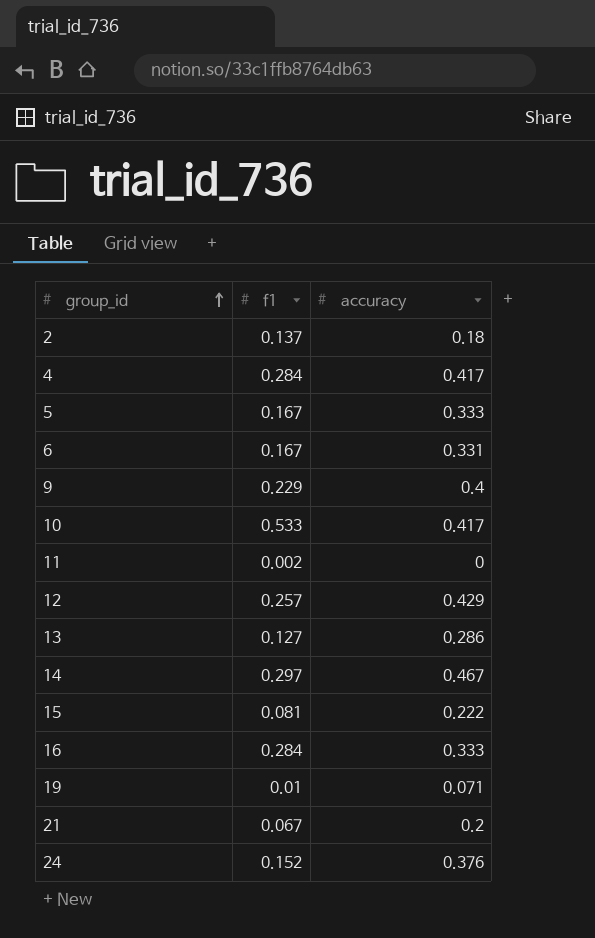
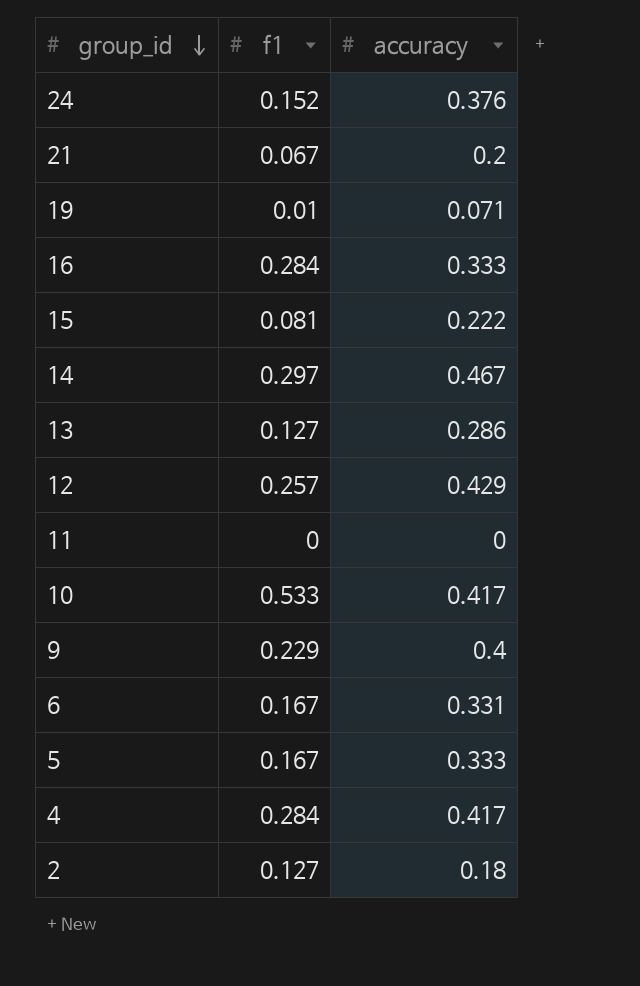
row order: group_id ascending -> group_id descending
11 | f1: 0.002 -> 0
2 | f1: 0.137 -> 0.127

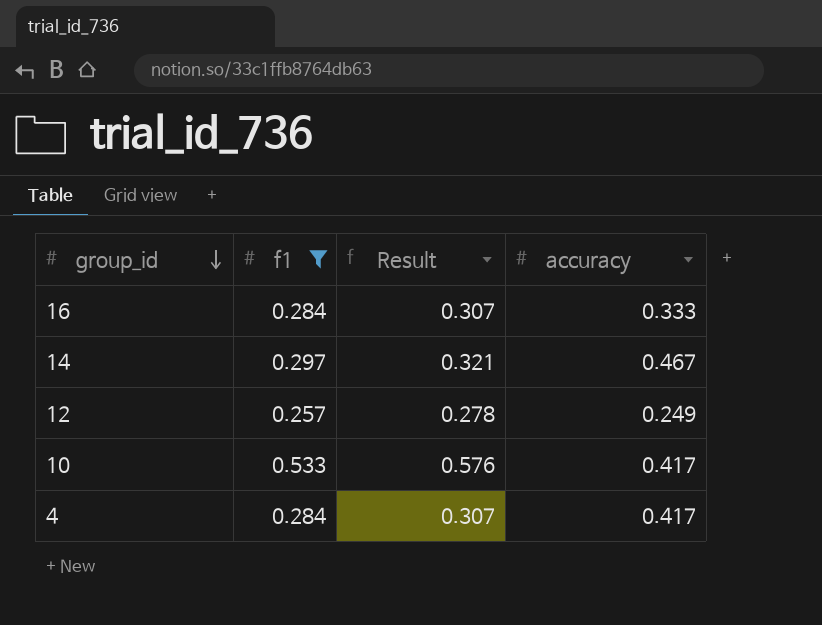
filter: none -> f1 >= 0.257
column Result | formula: none -> [f1] * 1.08
12 | accuracy: 0.429 -> 0.249

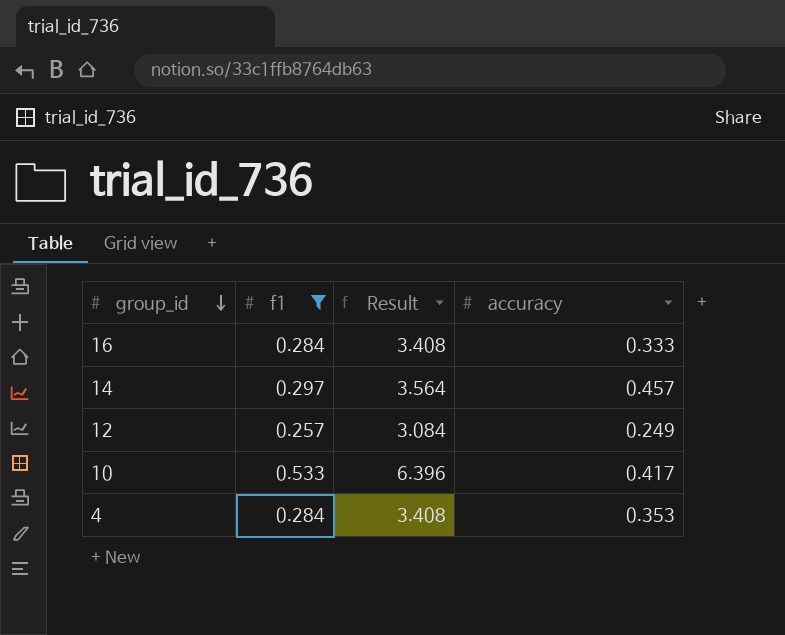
column Result | formula: [f1] * 1.08 -> [f1] * 12
14 | accuracy: 0.467 -> 0.457
4 | accuracy: 0.417 -> 0.353

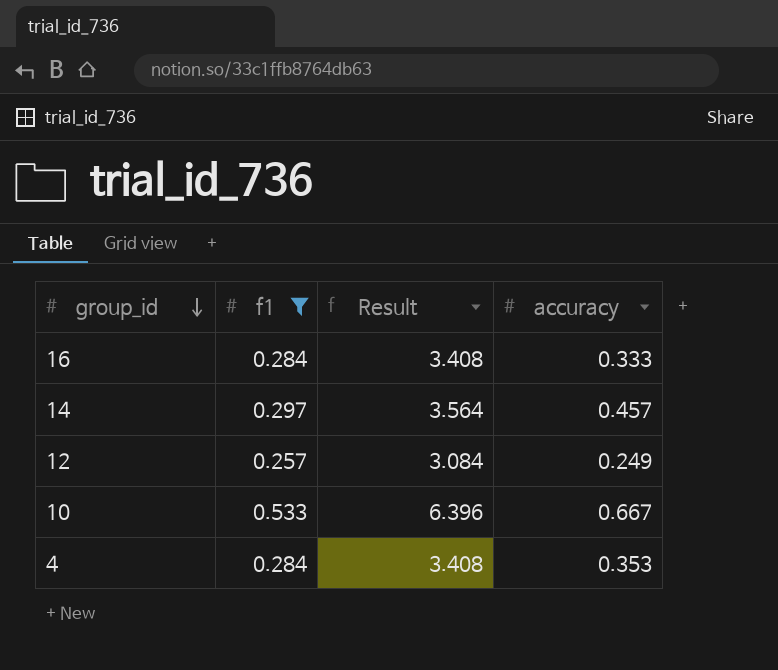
10 | accuracy: 0.417 -> 0.667

